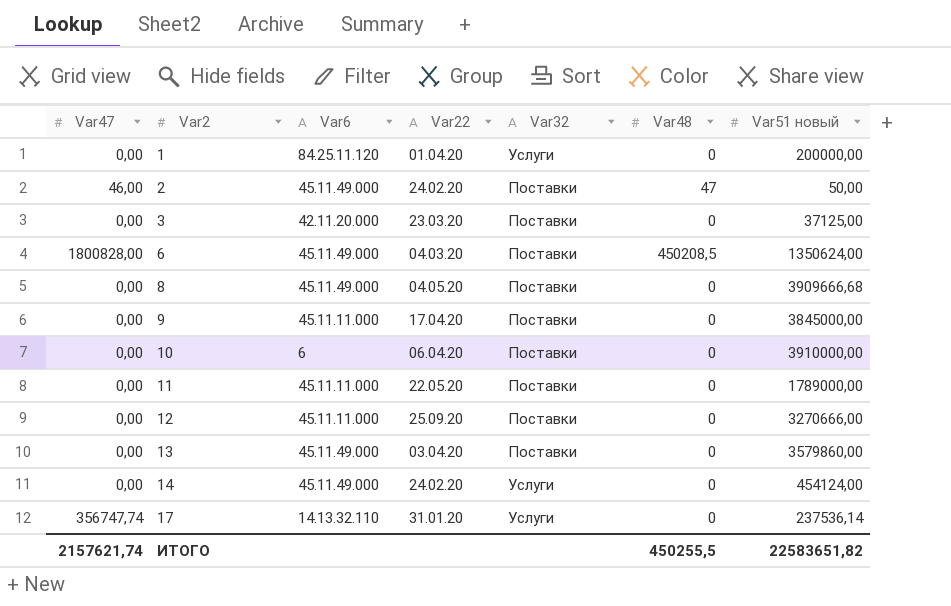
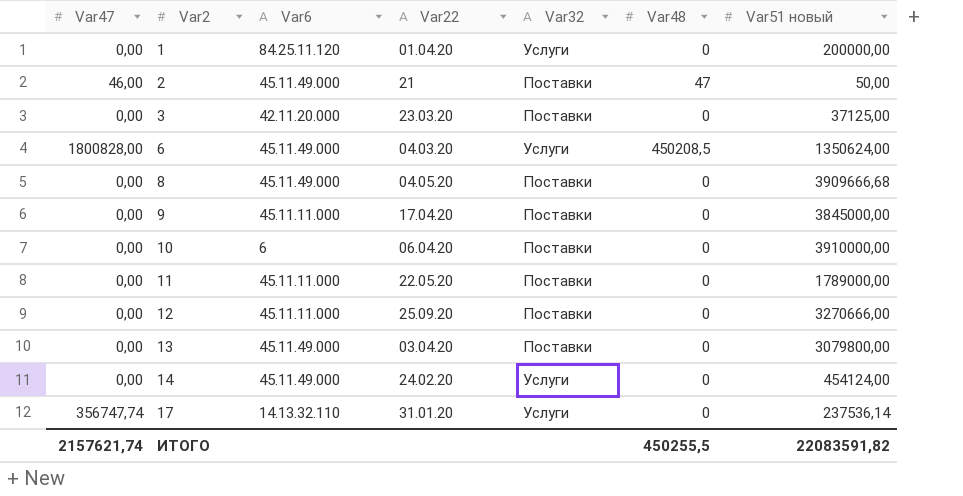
2 | Var22: 24.02.20 -> 21
6 | Var32: Поставки -> Услуги
13 | Var51 новый: 3579860,00 -> 3079800,00
ИТОГО | Var51 новый: 22583651,82 -> 22083591,82

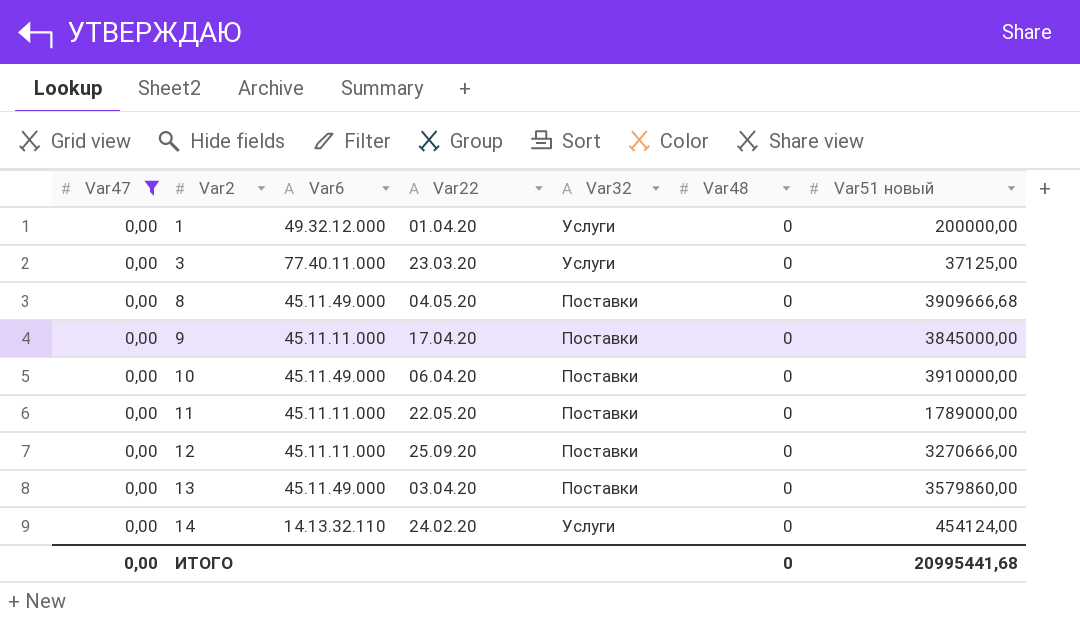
filter: none -> Var47 = 0,00
1 | Var6: 84.25.11.120 -> 49.32.12.000
3 | Var6: 42.11.20.000 -> 77.40.11.000
3 | Var32: Поставки -> Услуги
10 | Var6: 6 -> 45.11.49.000
13 | Var51 новый: 3079800,00 -> 3579860,00
14 | Var6: 45.11.49.000 -> 14.13.32.110
ИТОГО | Var47: 2157621,74 -> 0,00
ИТОГО | Var48: 450255,5 -> 0
ИТОГО | Var51 новый: 22083591,82 -> 20995441,68

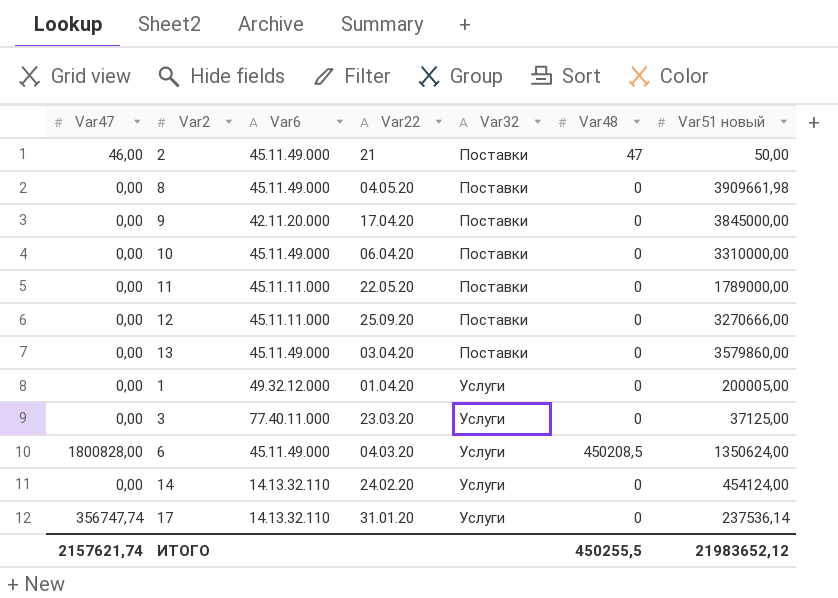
filter: Var47 = 0,00 -> none
row order: Var2 ascending -> Var32 ascending
8 | Var51 новый: 3909666,68 -> 3909661,98
9 | Var6: 45.11.11.000 -> 42.11.20.000
10 | Var51 новый: 3910000,00 -> 3310000,00
1 | Var51 новый: 200000,00 -> 200005,00
ИТОГО | Var47: 0,00 -> 2157621,74
ИТОГО | Var48: 0 -> 450255,5
ИТОГО | Var51 новый: 20995441,68 -> 21983652,12

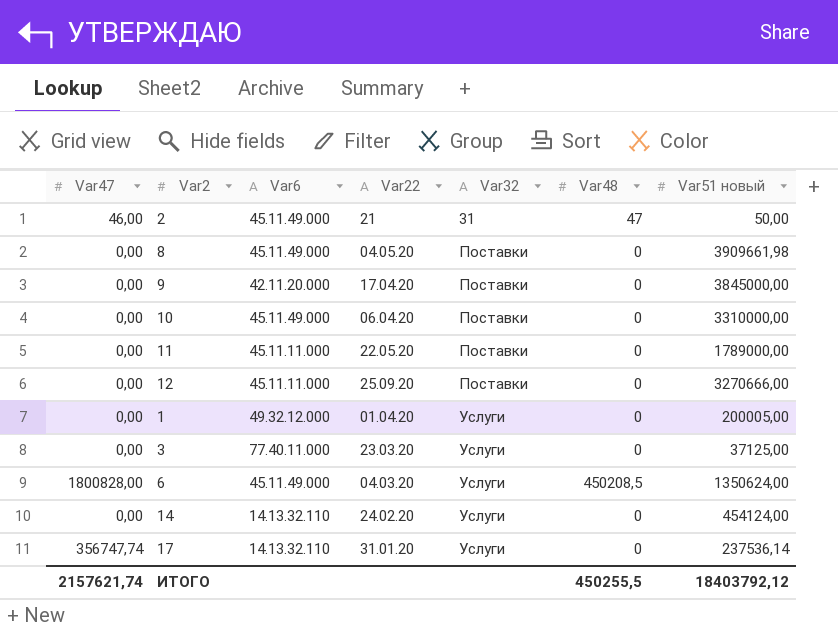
row 13: 0,00 | 45.11.49.000 | 03.04.20 | Поставки | 0 | 3579860,00 -> none
2 | Var32: Поставки -> 31
ИТОГО | Var51 новый: 21983652,12 -> 18403792,12

